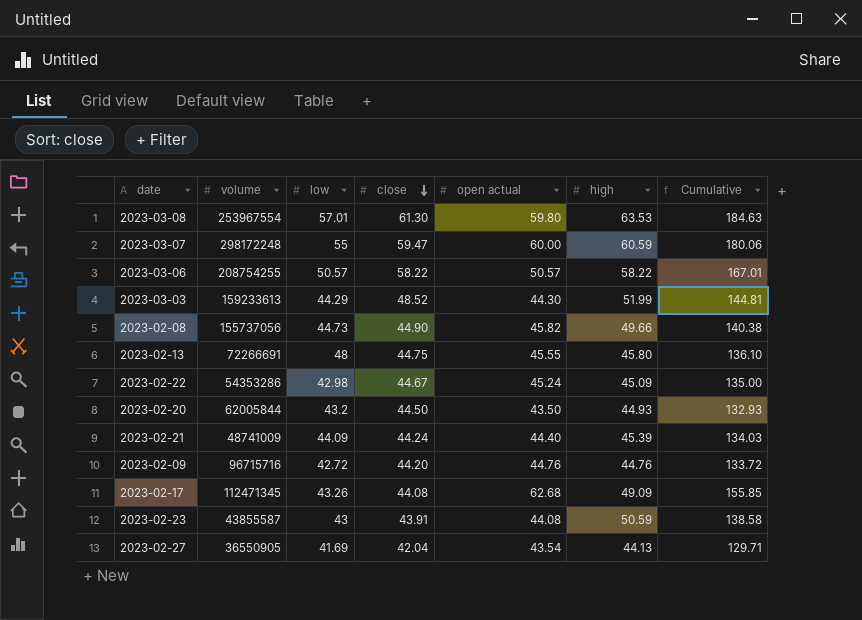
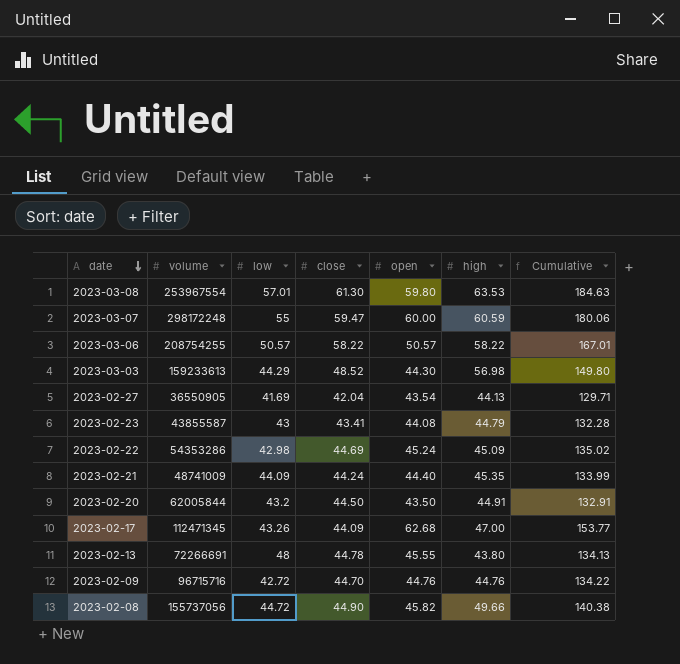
row order: close descending -> date descending
column name: open actual -> open
2023-03-03 | high: 51.99 -> 56.98
2023-03-03 | Cumulative: 144.81 -> 149.80
2023-02-23 | close: 43.91 -> 43.41
2023-02-23 | high: 50.59 -> 44.79
2023-02-23 | Cumulative: 138.58 -> 132.28
2023-02-22 | close: 44.67 -> 44.69
2023-02-22 | Cumulative: 135.00 -> 135.02
2023-02-21 | high: 45.39 -> 45.35
2023-02-21 | Cumulative: 134.03 -> 133.99
2023-02-20 | high: 44.93 -> 44.91
2023-02-20 | Cumulative: 132.93 -> 132.91
2023-02-17 | close: 44.08 -> 44.09
2023-02-17 | high: 49.09 -> 47.00
2023-02-17 | Cumulative: 155.85 -> 153.77
2023-02-13 | close: 44.75 -> 44.78
2023-02-13 | high: 45.80 -> 43.80
2023-02-13 | Cumulative: 136.10 -> 134.13
2023-02-09 | close: 44.20 -> 44.70
2023-02-09 | Cumulative: 133.72 -> 134.22
2023-02-08 | low: 44.73 -> 44.72

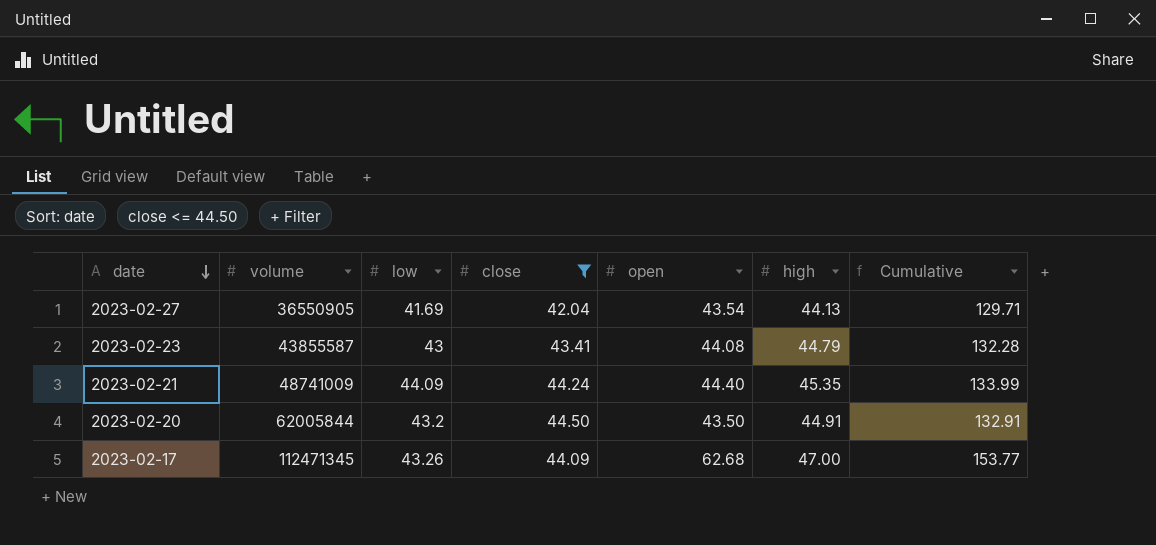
filter: none -> close <= 44.50

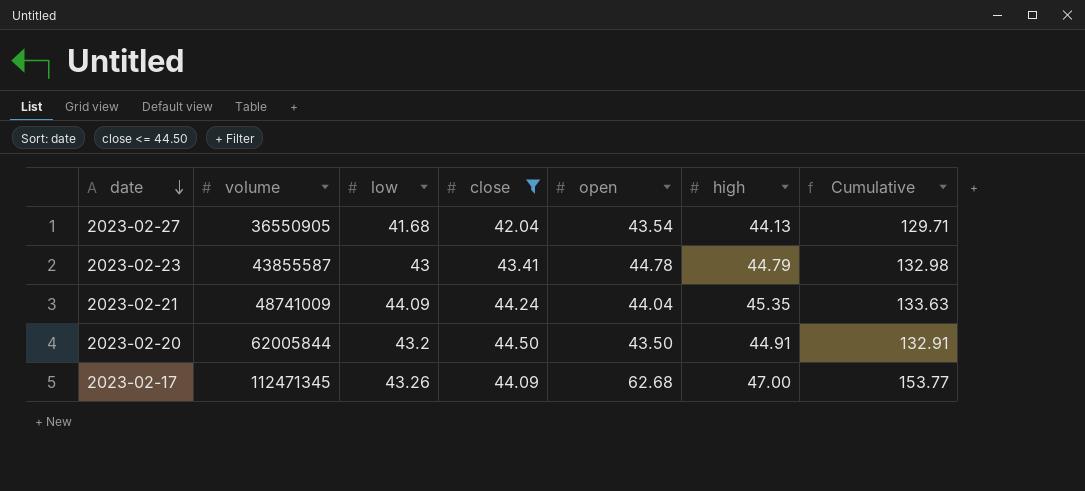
2023-02-27 | low: 41.69 -> 41.68
2023-02-23 | open: 44.08 -> 44.78
2023-02-23 | Cumulative: 132.28 -> 132.98
2023-02-21 | open: 44.40 -> 44.04
2023-02-21 | Cumulative: 133.99 -> 133.63

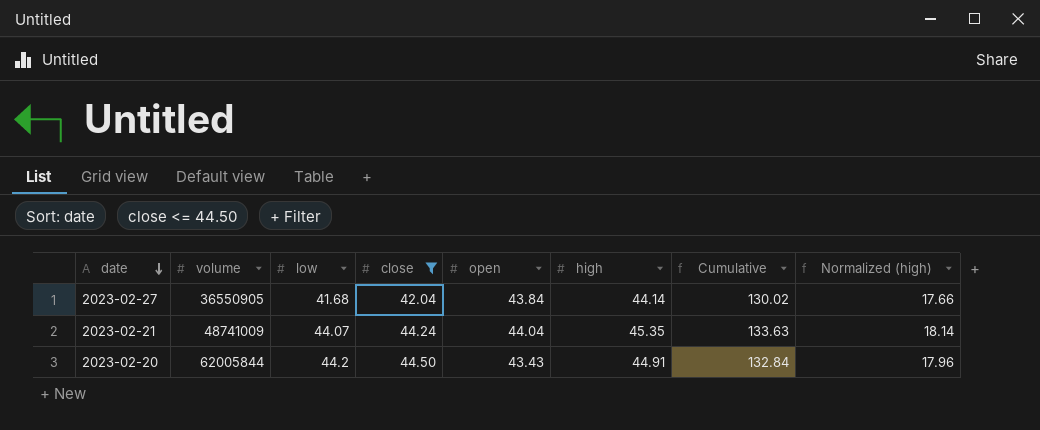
column Normalized (high) | formula: none -> [high] * 0.4
row 2023-02-23: 43855587 | 43 | 43.41 | 44.78 | 44.79 | 132.98 -> none
row 2023-02-17: 112471345 | 43.26 | 44.09 | 62.68 | 47.00 | 153.77 -> none
2023-02-27 | open: 43.54 -> 43.84
2023-02-27 | high: 44.13 -> 44.14
2023-02-27 | Cumulative: 129.71 -> 130.02
2023-02-21 | low: 44.09 -> 44.07
2023-02-20 | low: 43.2 -> 44.2
2023-02-20 | open: 43.50 -> 43.43
2023-02-20 | Cumulative: 132.91 -> 132.84

